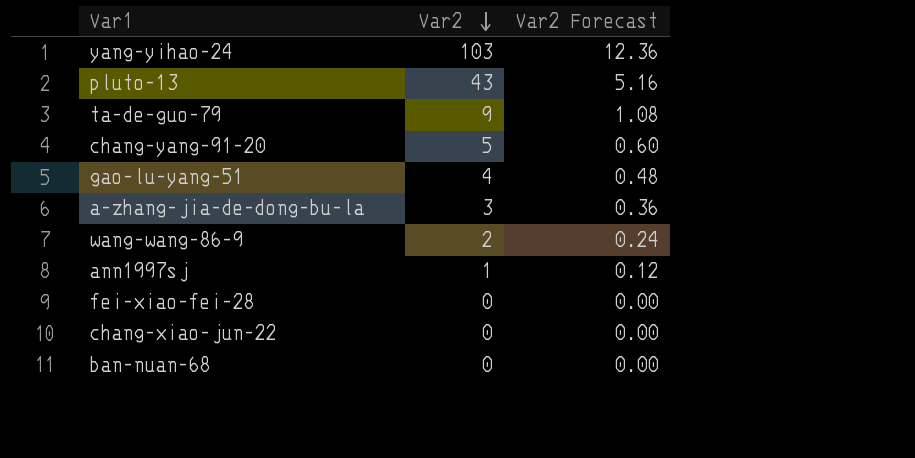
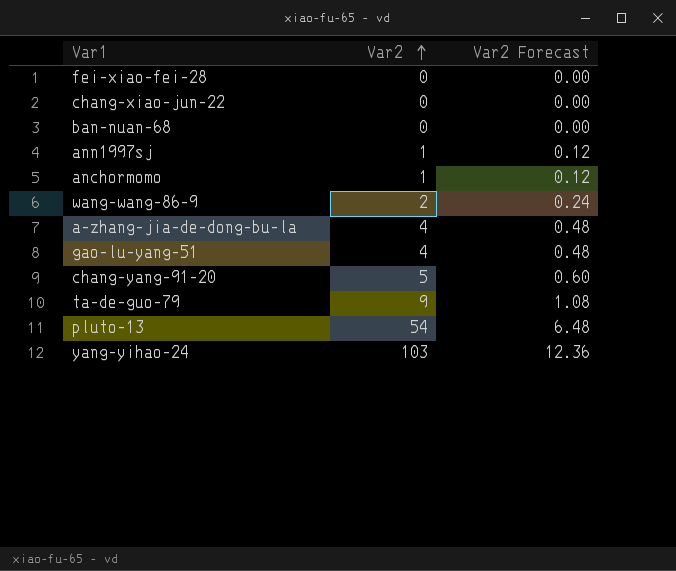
row order: Var2 descending -> Var2 ascending
row anchormomo: none -> 1 | 0.12
a-zhang-jia-de-dong-bu-la | Var2: 3 -> 4
a-zhang-jia-de-dong-bu-la | Var2 Forecast: 0.36 -> 0.48
pluto-13 | Var2: 43 -> 54
pluto-13 | Var2 Forecast: 5.16 -> 6.48

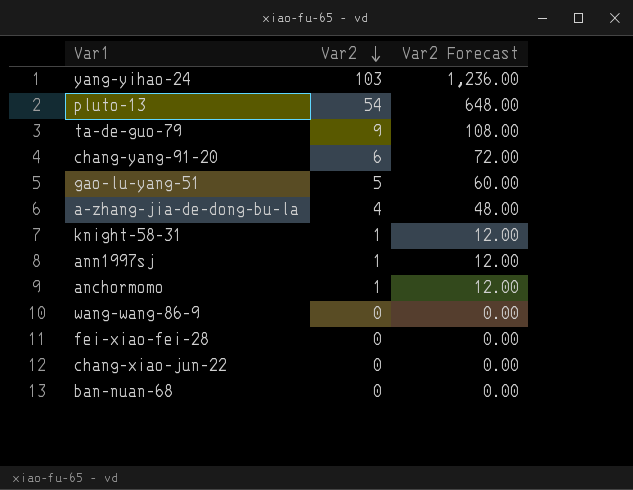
row order: Var2 ascending -> Var2 descending
column Var2 Forecast | formula: [Var2] * 0.12 -> [Var2] * 12
chang-yang-91-20 | Var2: 5 -> 6
gao-lu-yang-51 | Var2: 4 -> 5
row knight-58-31: none -> 1 | 12.00
wang-wang-86-9 | Var2: 2 -> 0

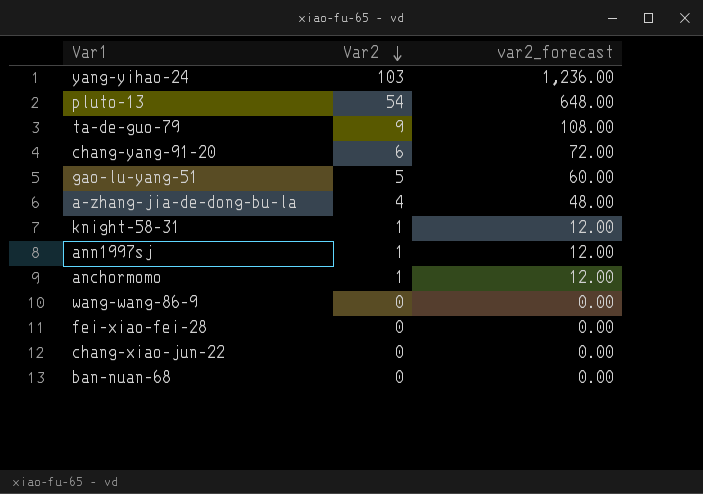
column name: Var2 Forecast -> var2_forecast

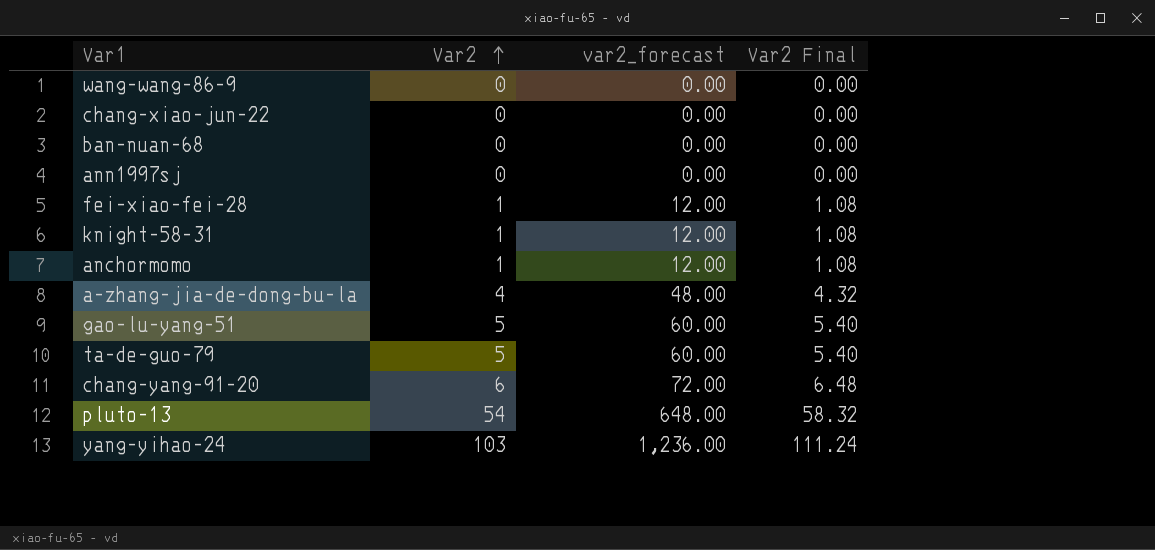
row order: Var2 descending -> Var2 ascending
column Var2 Final | formula: none -> [Var2] * 1.08
ann1997sj | Var2: 1 -> 0
ann1997sj | var2_forecast: 12.00 -> 0.00
fei-xiao-fei-28 | Var2: 0 -> 1
fei-xiao-fei-28 | var2_forecast: 0.00 -> 12.00
ta-de-guo-79 | Var2: 9 -> 5
ta-de-guo-79 | var2_forecast: 108.00 -> 60.00

